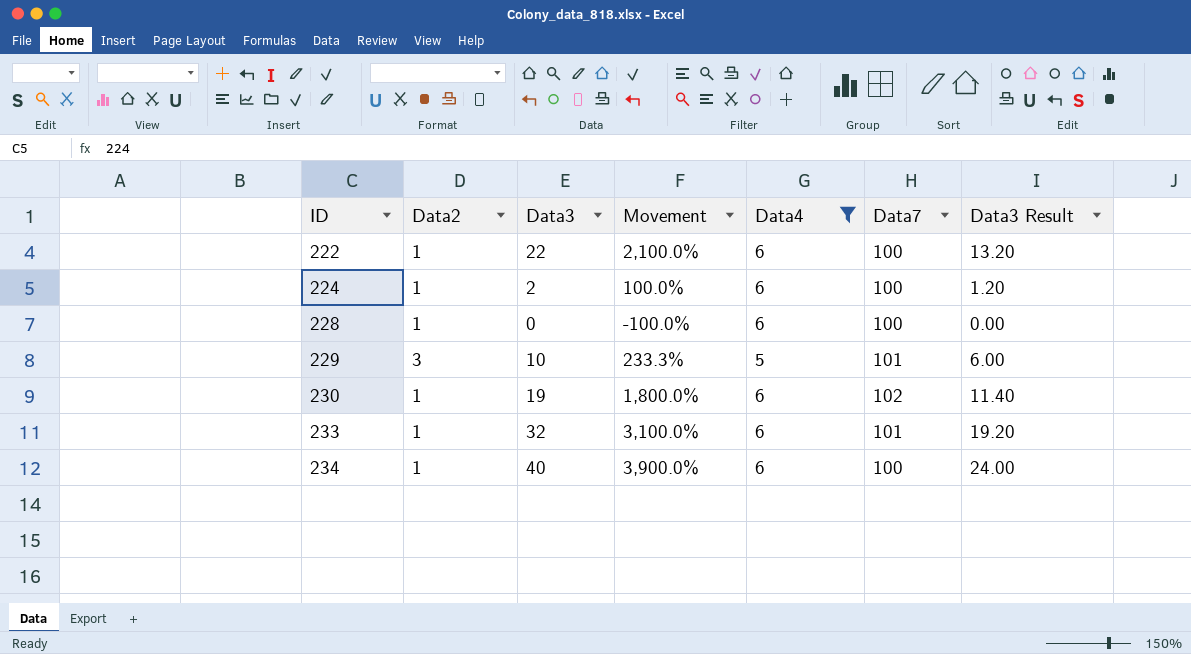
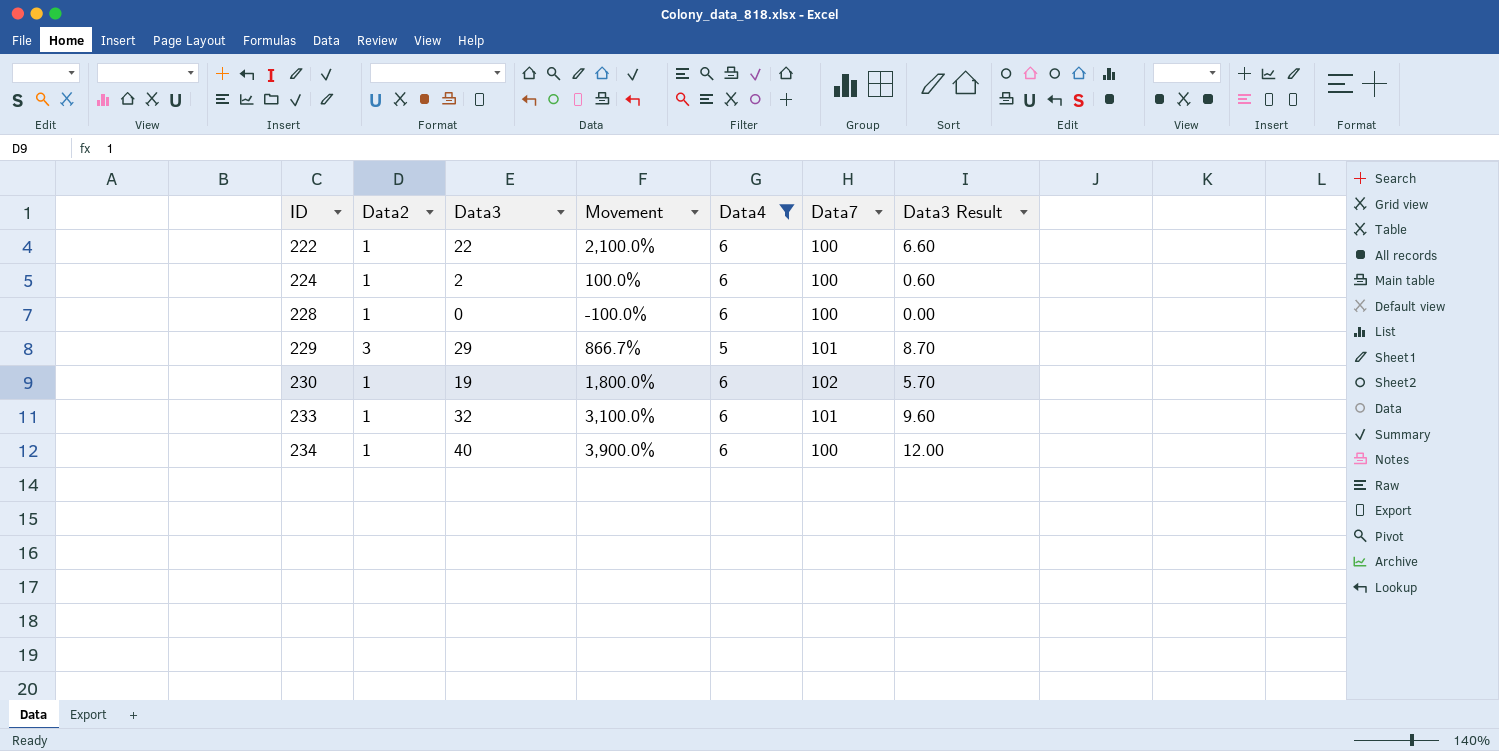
column Data3 Result | formula: [Data3] * 0.6 -> [Data3] * 0.3
229 | Data3: 10 -> 29
229 | Movement: 233.3% -> 866.7%

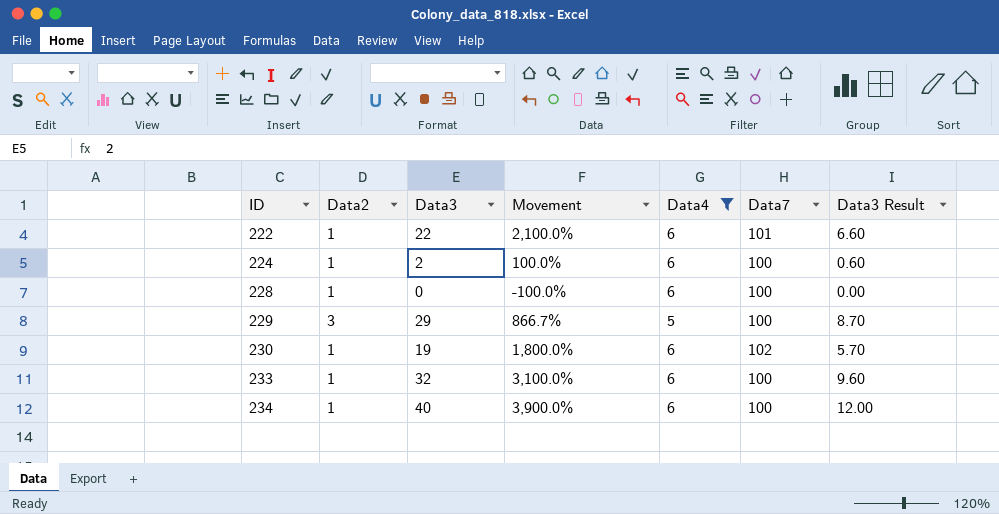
222 | Data7: 100 -> 101
229 | Data7: 101 -> 100
233 | Data7: 101 -> 100

